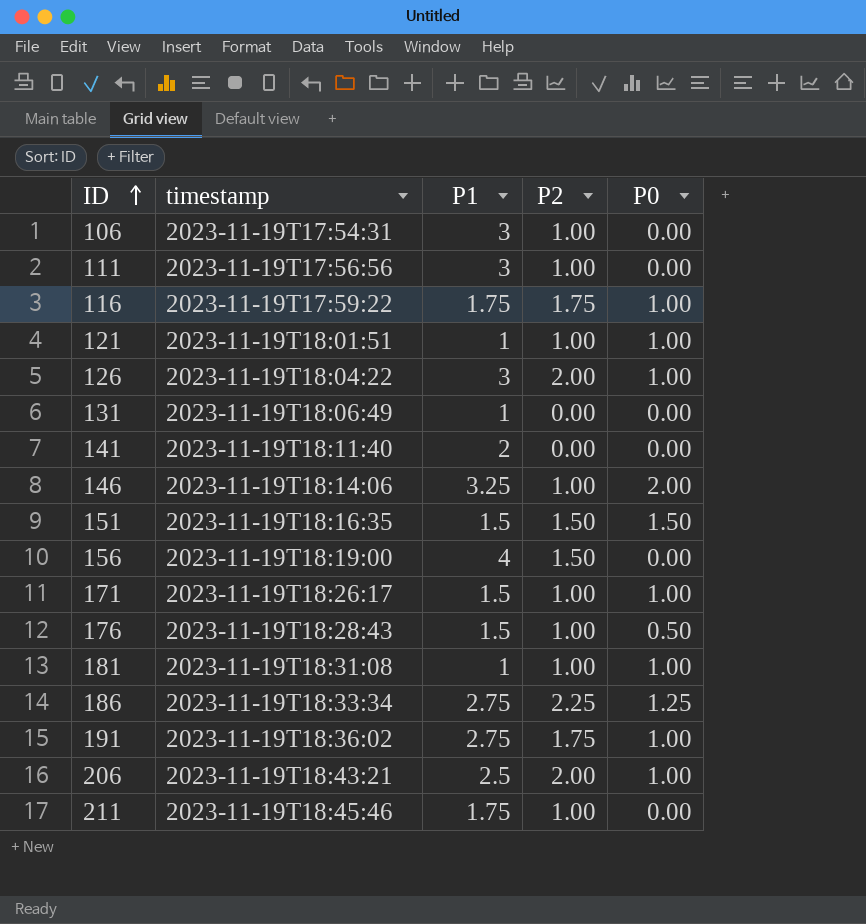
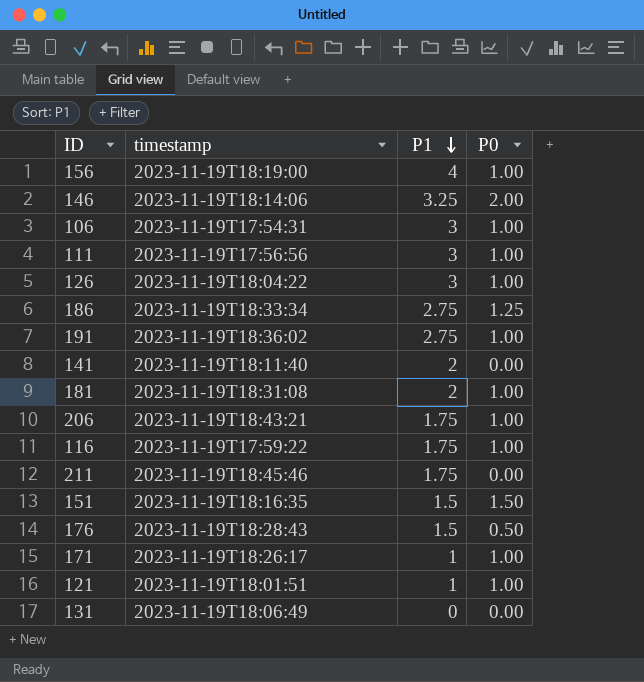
row order: ID ascending -> P1 descending
column P2 | position: 4 -> none
156 | P0: 0.00 -> 1.00
106 | P0: 0.00 -> 1.00
111 | P0: 0.00 -> 1.00
181 | P1: 1 -> 2
206 | P1: 2.5 -> 1.75
171 | P1: 1.5 -> 1
131 | P1: 1 -> 0

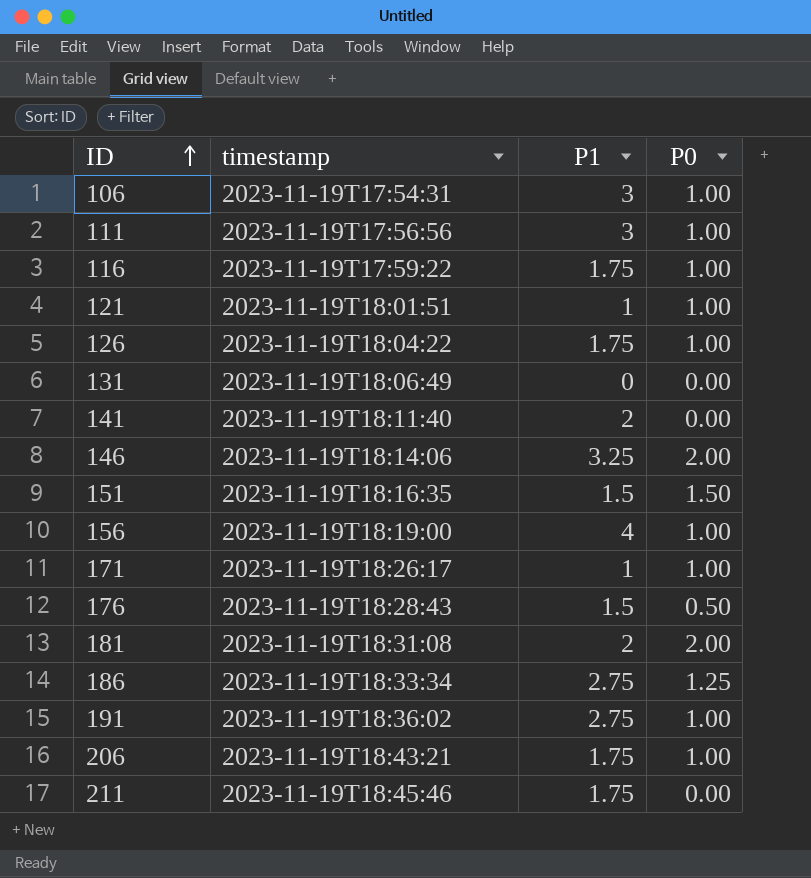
row order: P1 descending -> ID ascending
126 | P1: 3 -> 1.75
181 | P0: 1.00 -> 2.00

